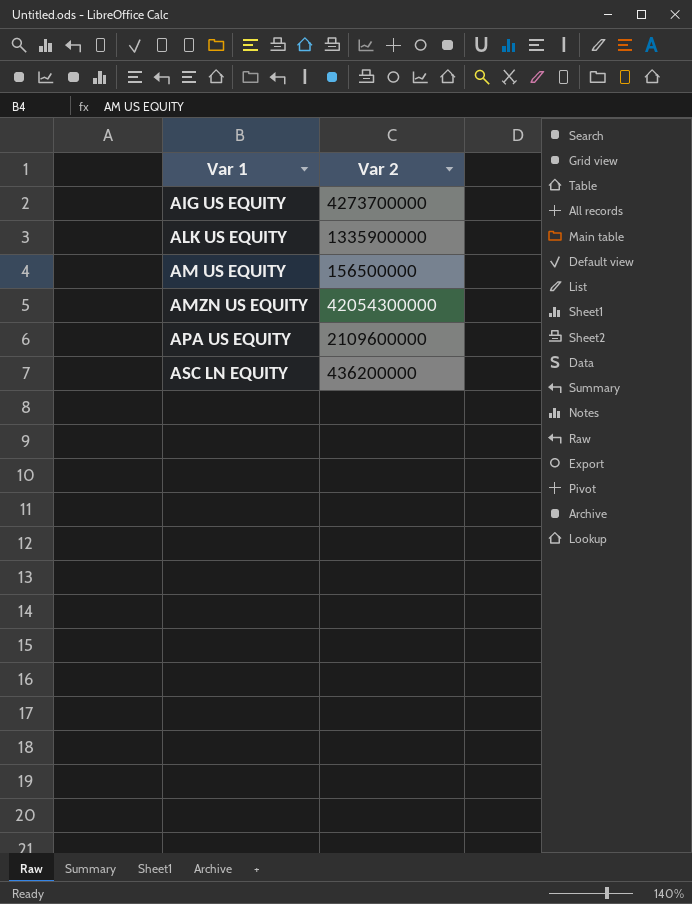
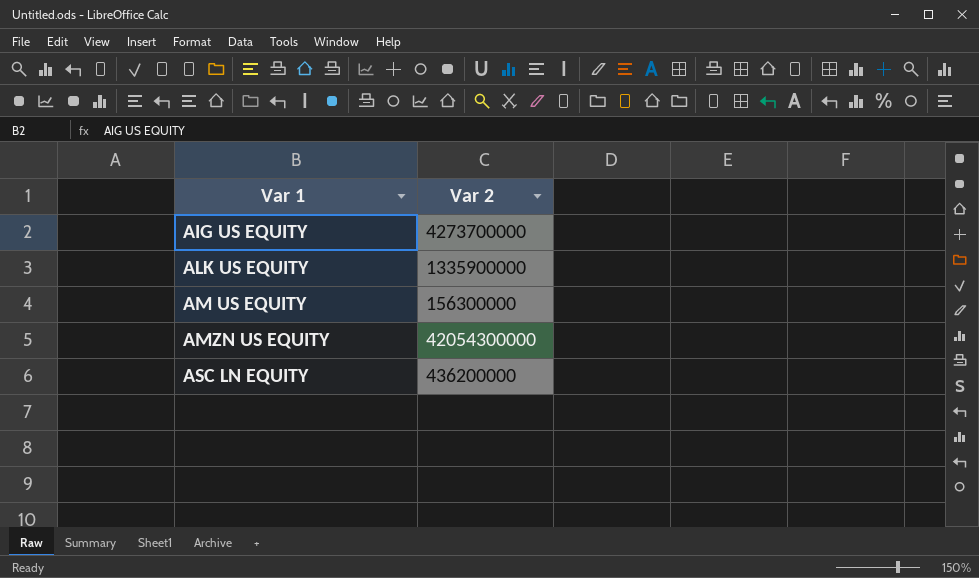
row APA US EQUITY: 2109600000 -> none
AM US EQUITY | Var 2: 156500000 -> 156300000

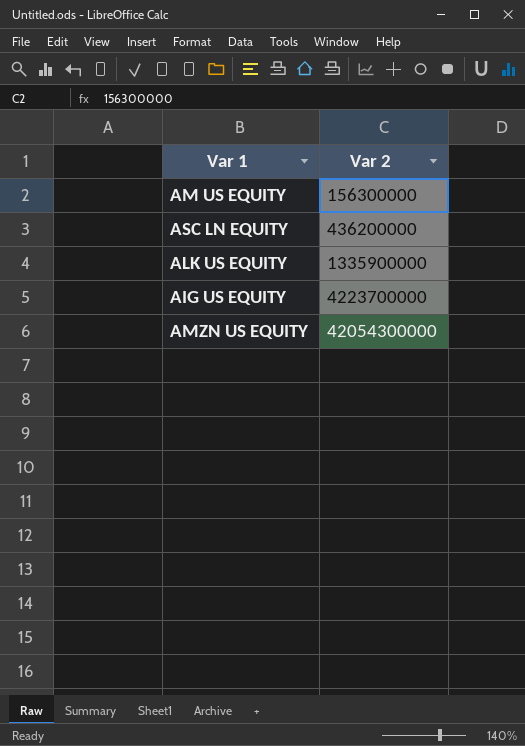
row order: Var 1 ascending -> Var 2 ascending
AIG US EQUITY | Var 2: 4273700000 -> 4223700000

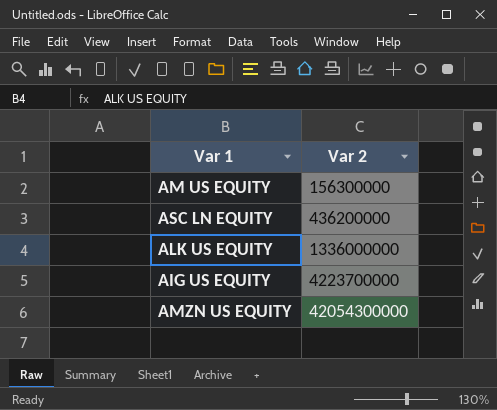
ALK US EQUITY | Var 2: 1335900000 -> 1336000000

